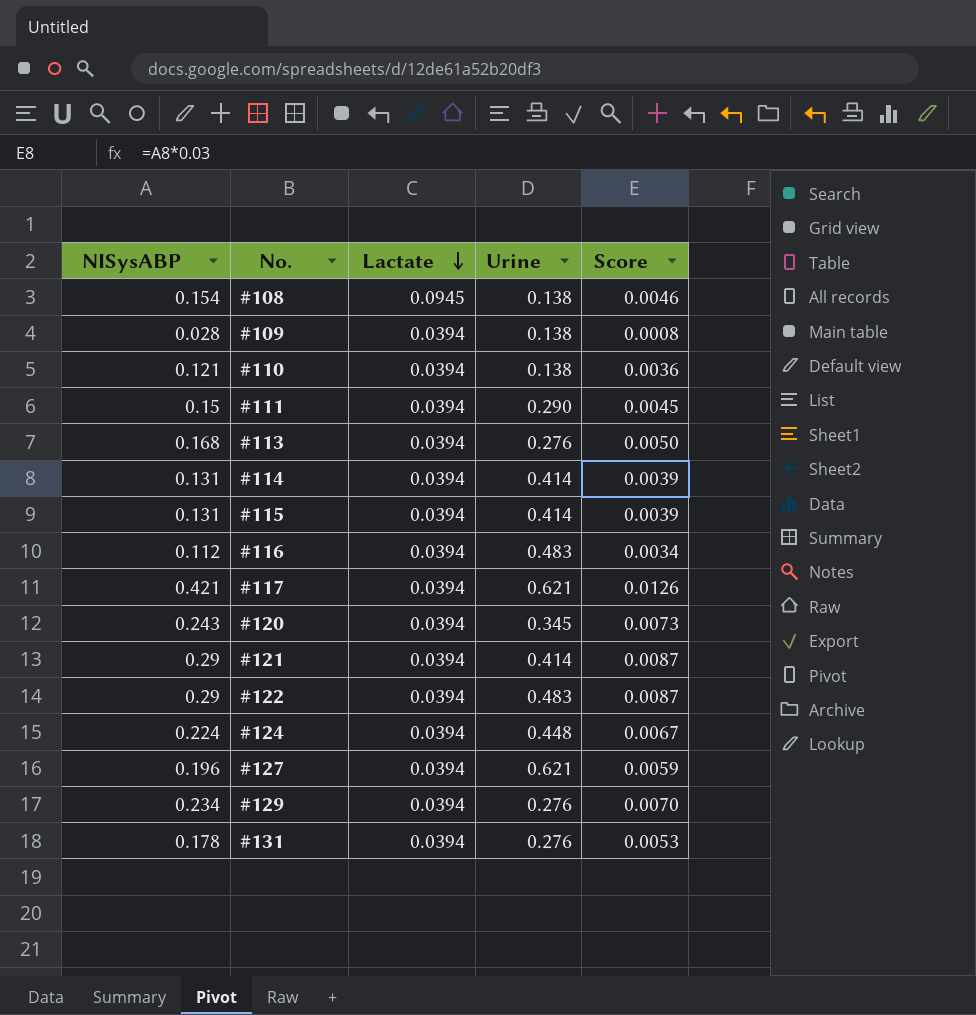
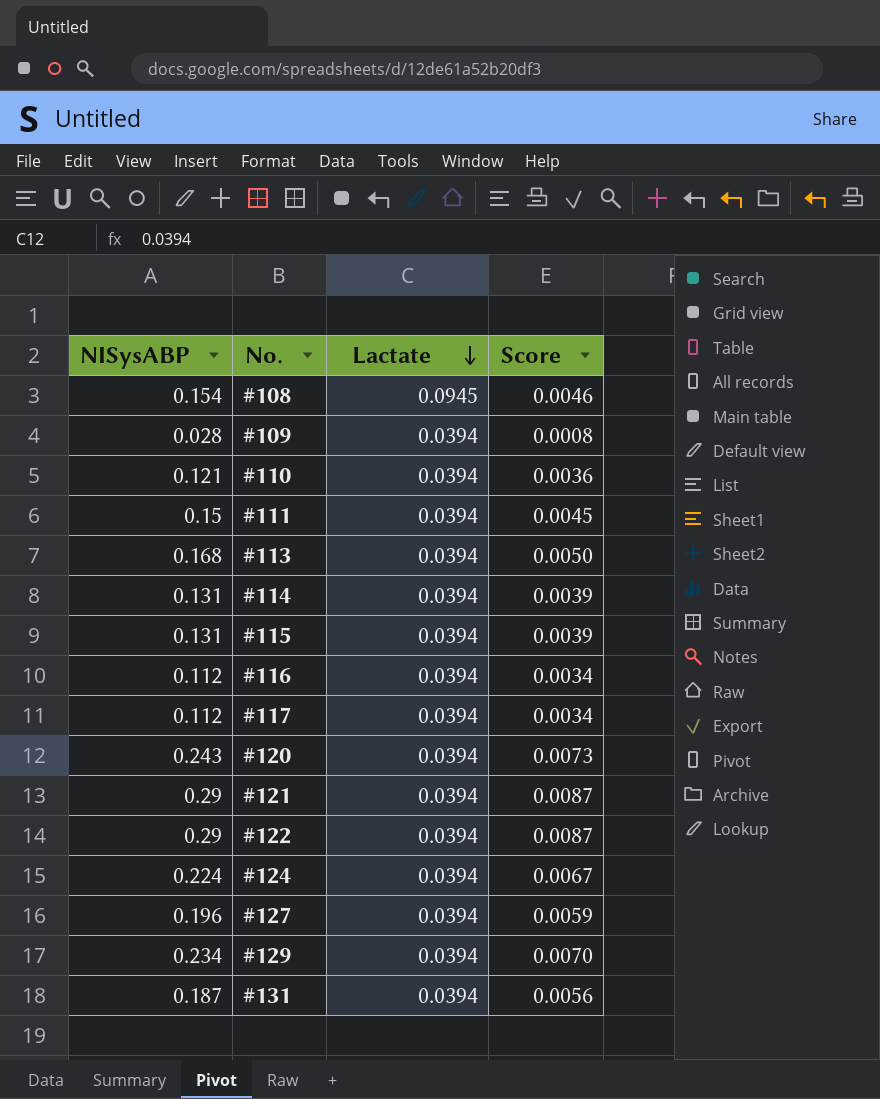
column Urine | position: 4 -> none
#117 | NISysABP: 0.421 -> 0.112
#117 | Score: 0.0126 -> 0.0034
#131 | NISysABP: 0.178 -> 0.187
#131 | Score: 0.0053 -> 0.0056

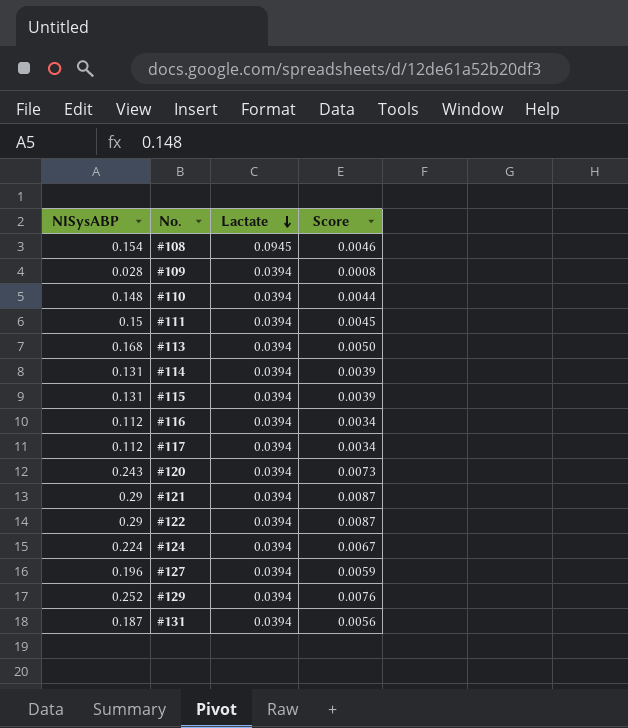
#110 | NISysABP: 0.121 -> 0.148
#110 | Score: 0.0036 -> 0.0044
#129 | NISysABP: 0.234 -> 0.252
#129 | Score: 0.0070 -> 0.0076

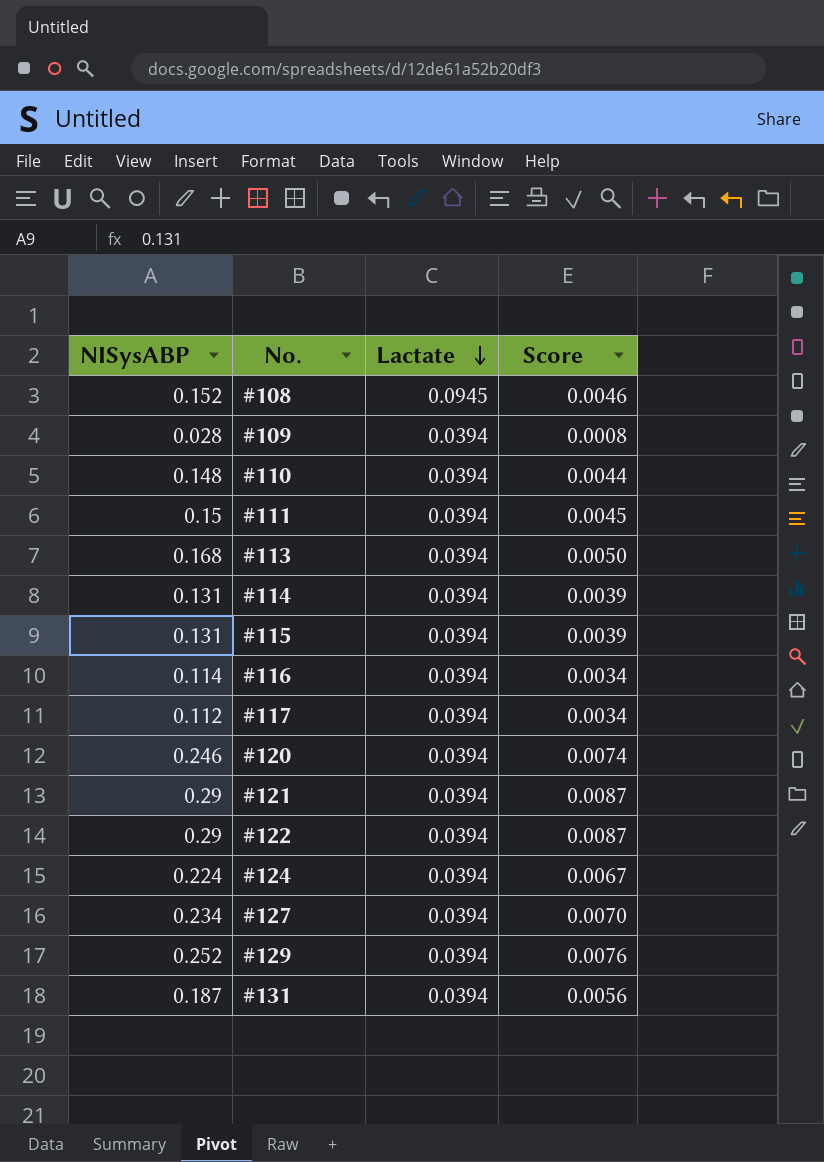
#108 | NISysABP: 0.154 -> 0.152
#116 | NISysABP: 0.112 -> 0.114
#120 | NISysABP: 0.243 -> 0.246
#120 | Score: 0.0073 -> 0.0074
#127 | NISysABP: 0.196 -> 0.234
#127 | Score: 0.0059 -> 0.0070

